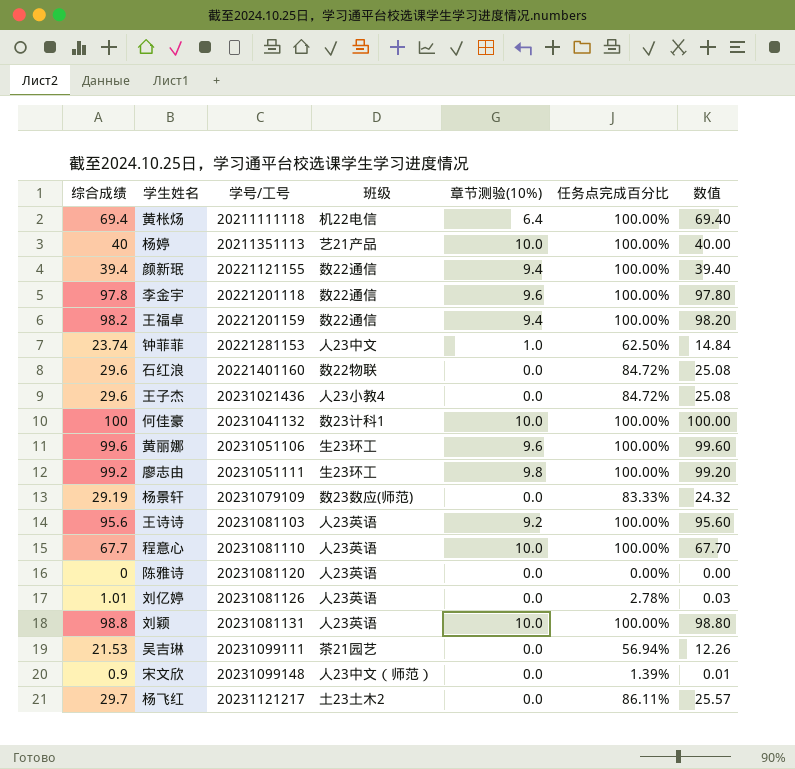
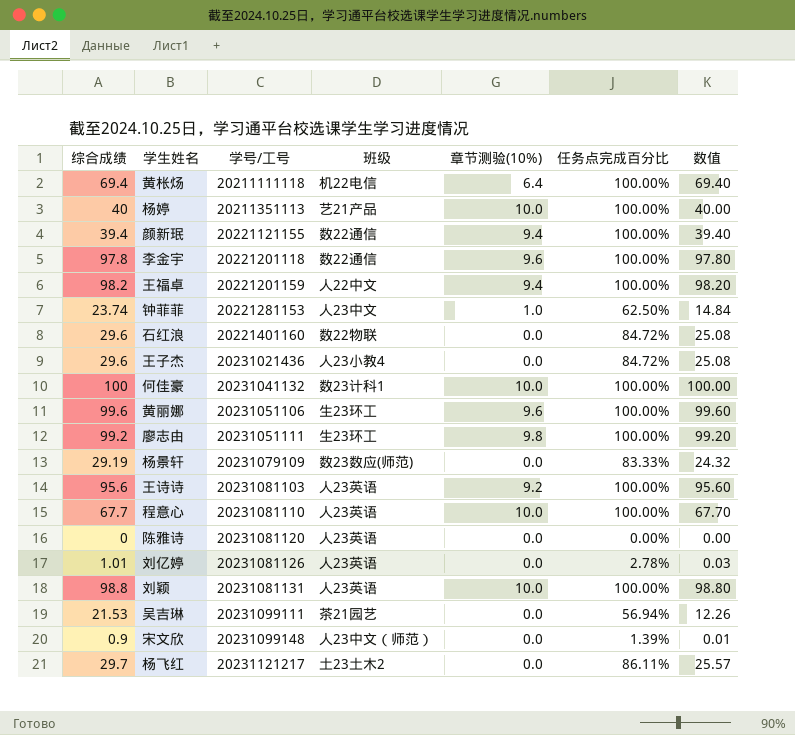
王福卓 | 班级: 数22通信 -> 人22中文

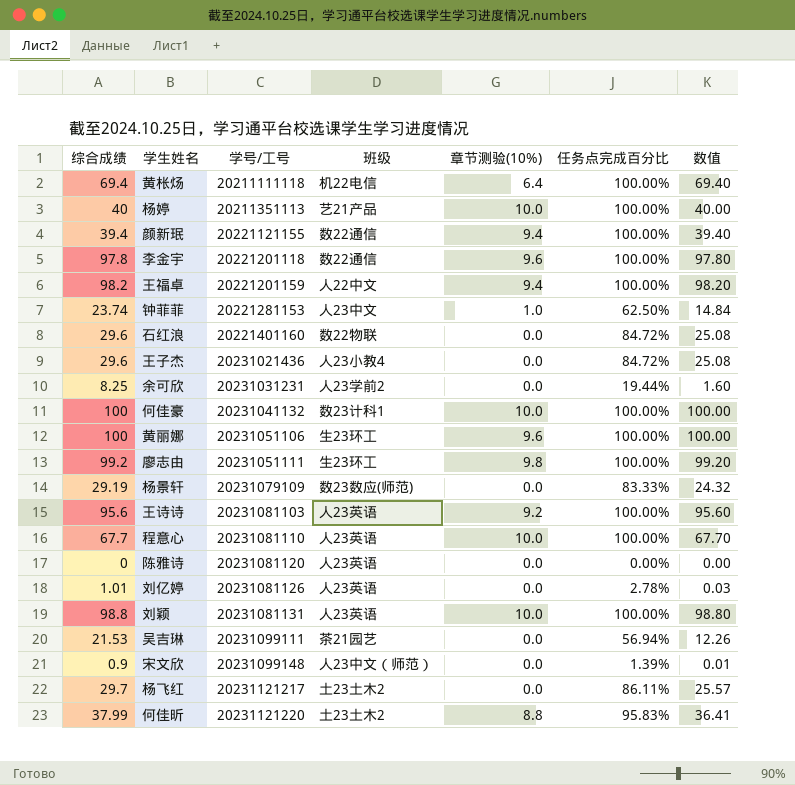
row 余可欣: none -> 8.25 | 20231031231 | 人23学前2 | 0.0 | 19.44% | 1.60
黄丽娜 | 综合成绩: 99.6 -> 100
黄丽娜 | 数值: 99.60 -> 100.00
row 何佳昕: none -> 37.99 | 20231121220 | 土23土木2 | 8.8 | 95.83% | 36.41

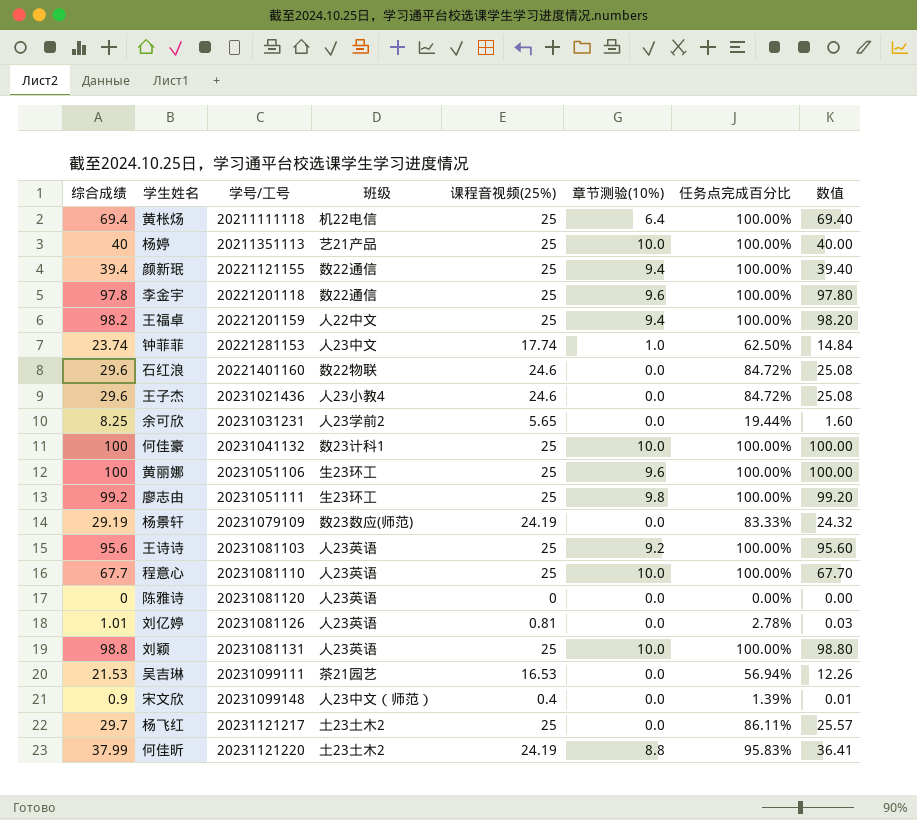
column 课程音视频(25%) | position: none -> 5

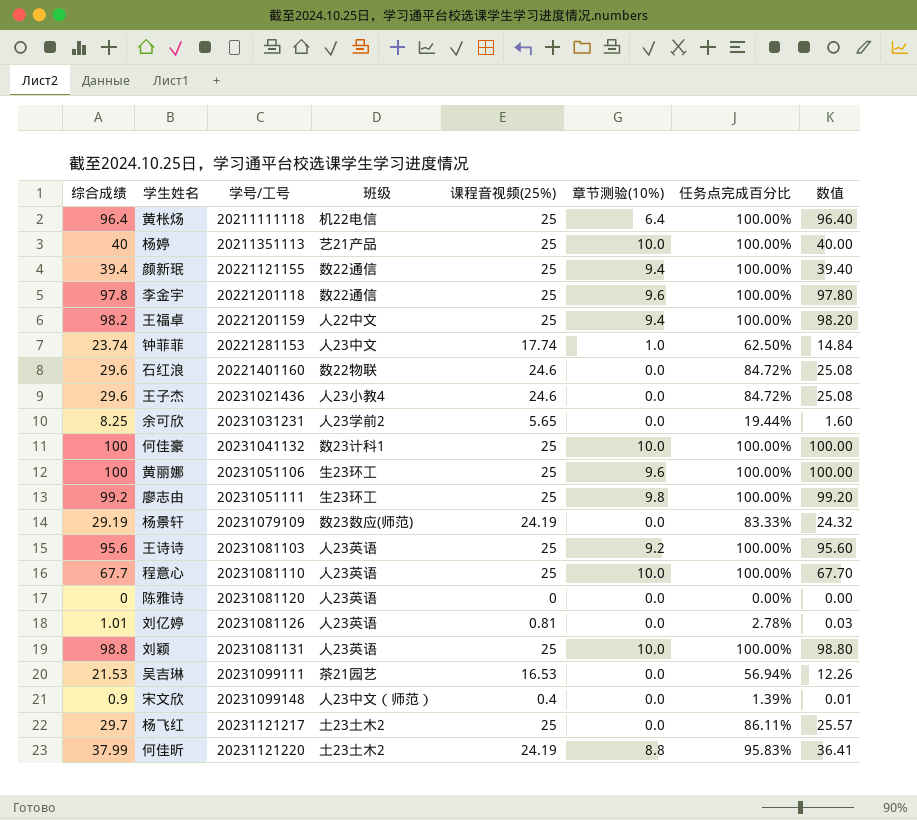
黄枨炀 | 综合成绩: 69.4 -> 96.4
黄枨炀 | 数值: 69.40 -> 96.40

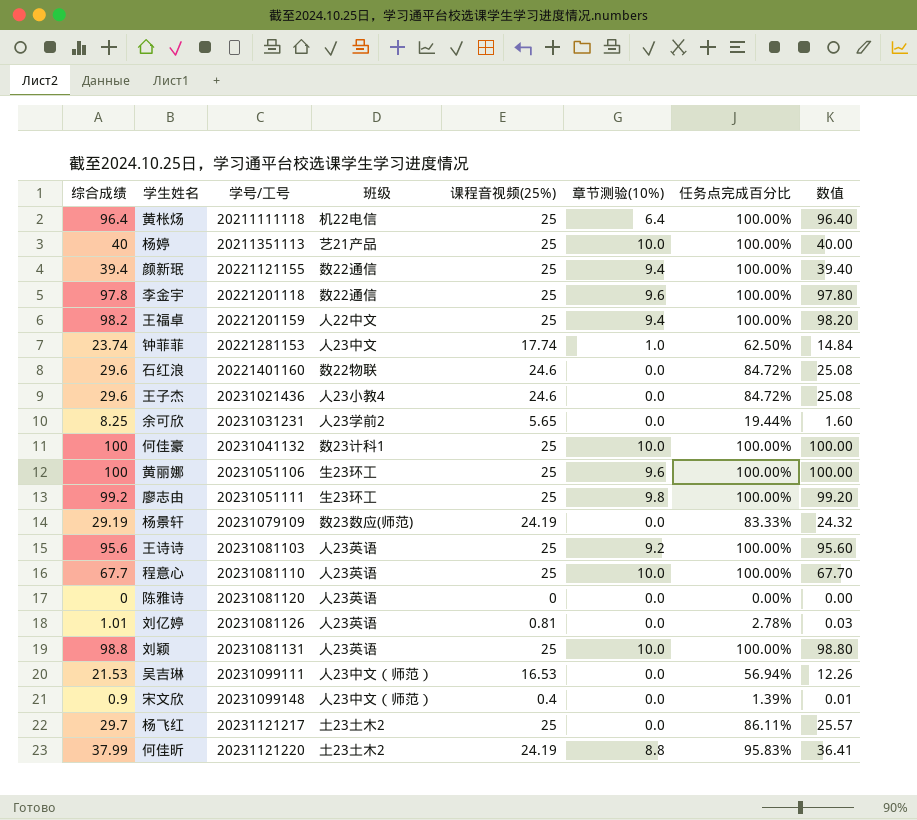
吴吉琳 | 班级: 茶21园艺 -> 人23中文（师范）

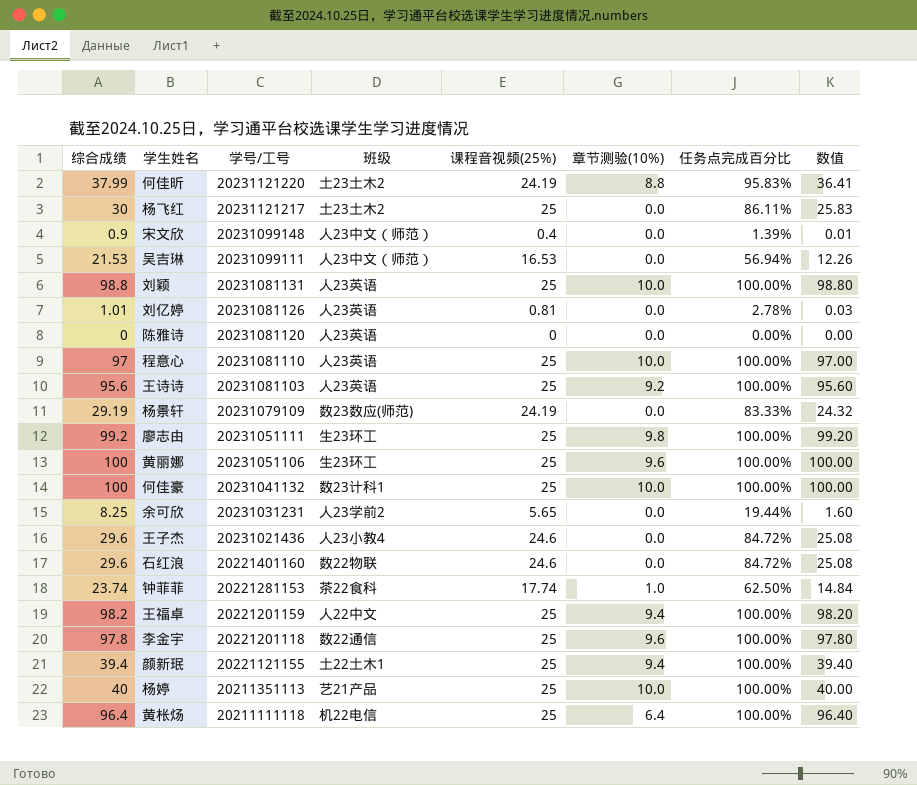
row order: 学号/工号 ascending -> 学号/工号 descending
杨飞红 | 综合成绩: 29.7 -> 30
杨飞红 | 数值: 25.57 -> 25.83
程意心 | 综合成绩: 67.7 -> 97
程意心 | 数值: 67.70 -> 97.00
钟菲菲 | 班级: 人23中文 -> 茶22食科
颜新珉 | 班级: 数22通信 -> 土22土木1

